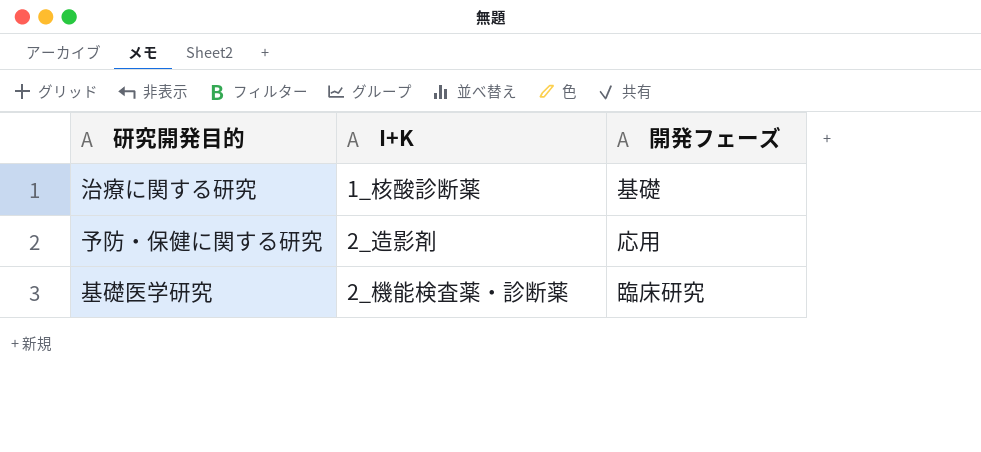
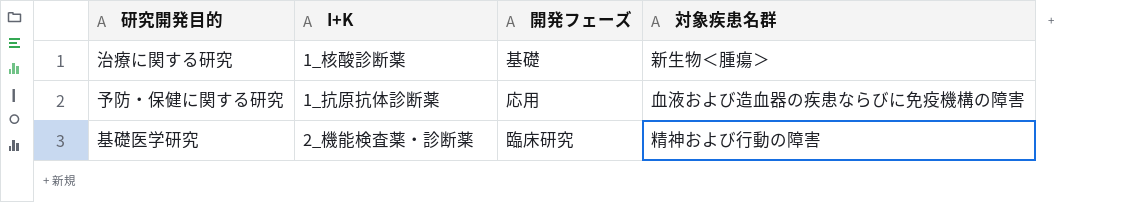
column 対象疾患名群 | position: none -> 4
予防・保健に関する研究 | I+K: 2_造影剤 -> 1_抗原抗体診断薬

